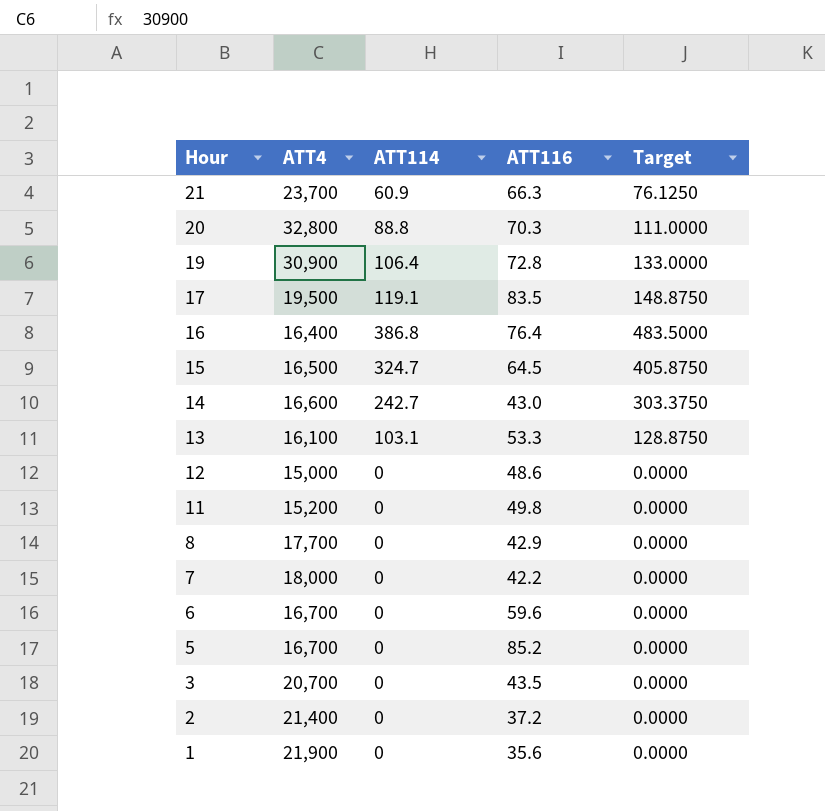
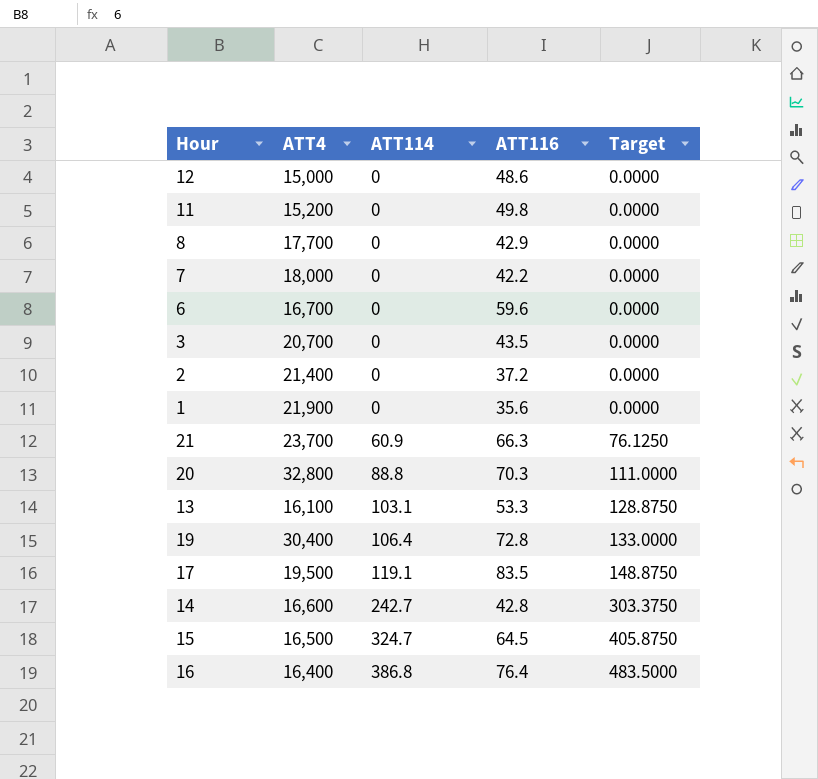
row order: Hour descending -> ATT114 ascending
row 5: 16,700 | 0 | 85.2 | 0.0000 -> none
19 | ATT4: 30,900 -> 30,400
14 | ATT116: 43.0 -> 42.8

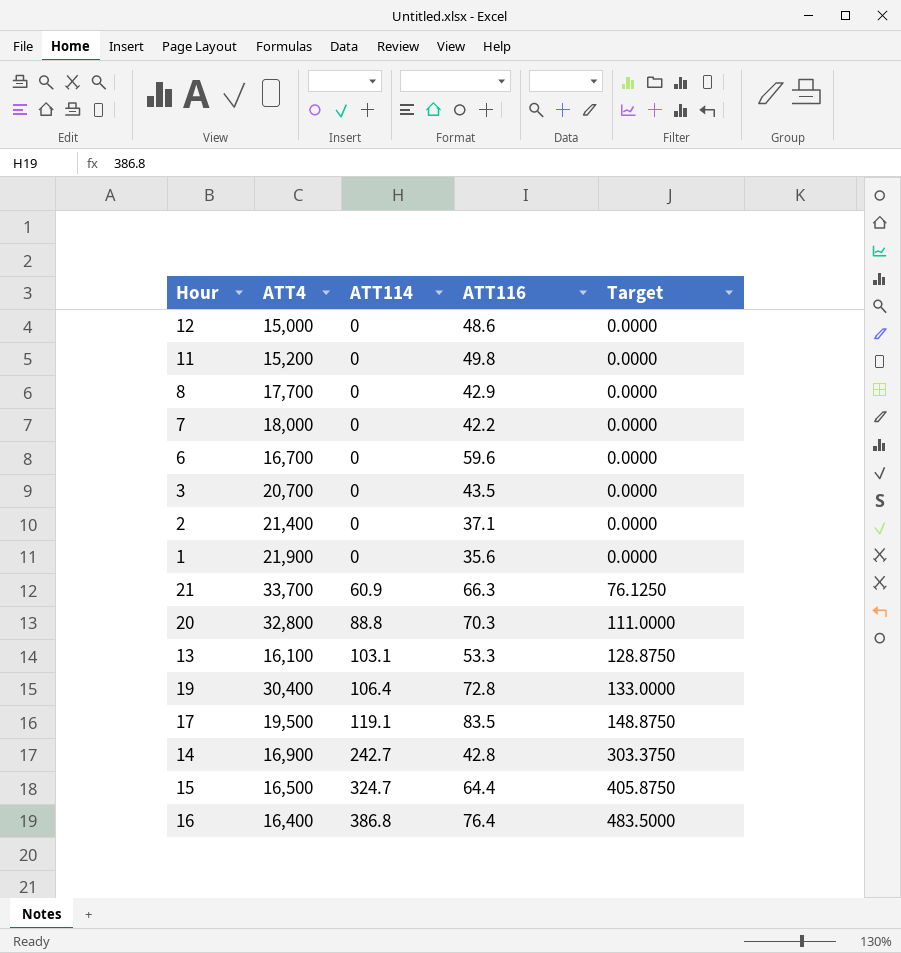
2 | ATT116: 37.2 -> 37.1
21 | ATT4: 23,700 -> 33,700
14 | ATT4: 16,600 -> 16,900
15 | ATT116: 64.5 -> 64.4

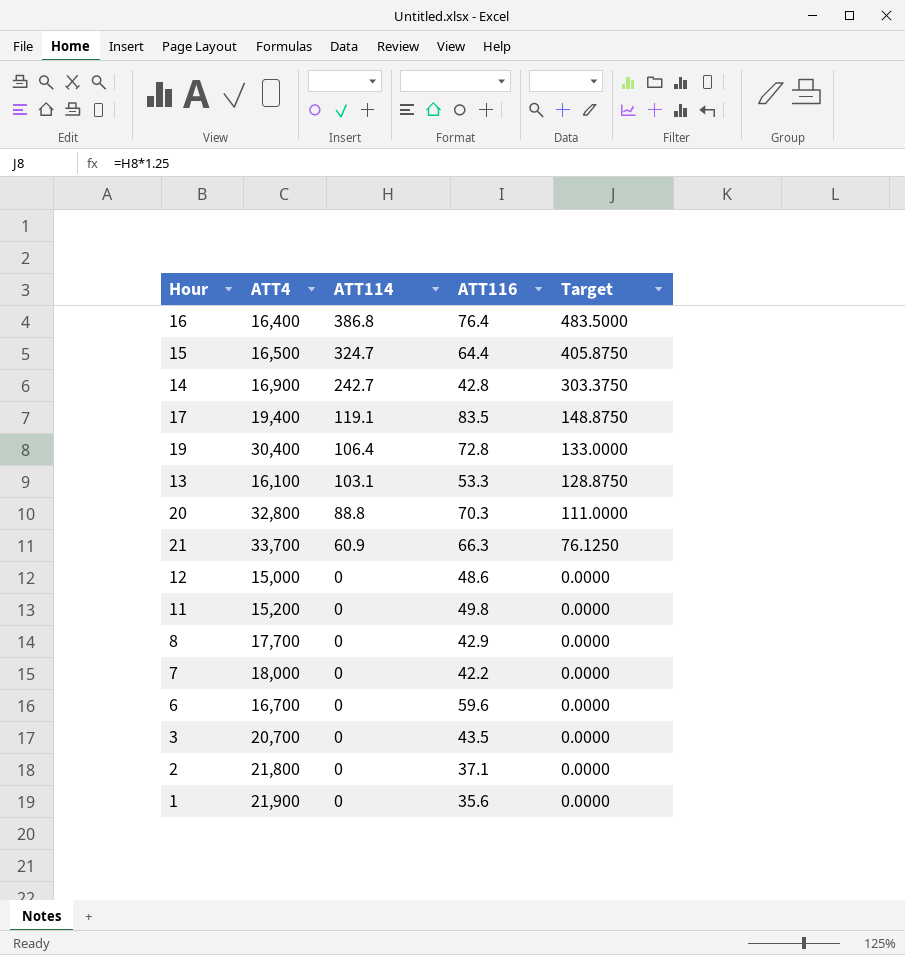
row order: ATT114 ascending -> ATT114 descending
17 | ATT4: 19,500 -> 19,400
2 | ATT4: 21,400 -> 21,800

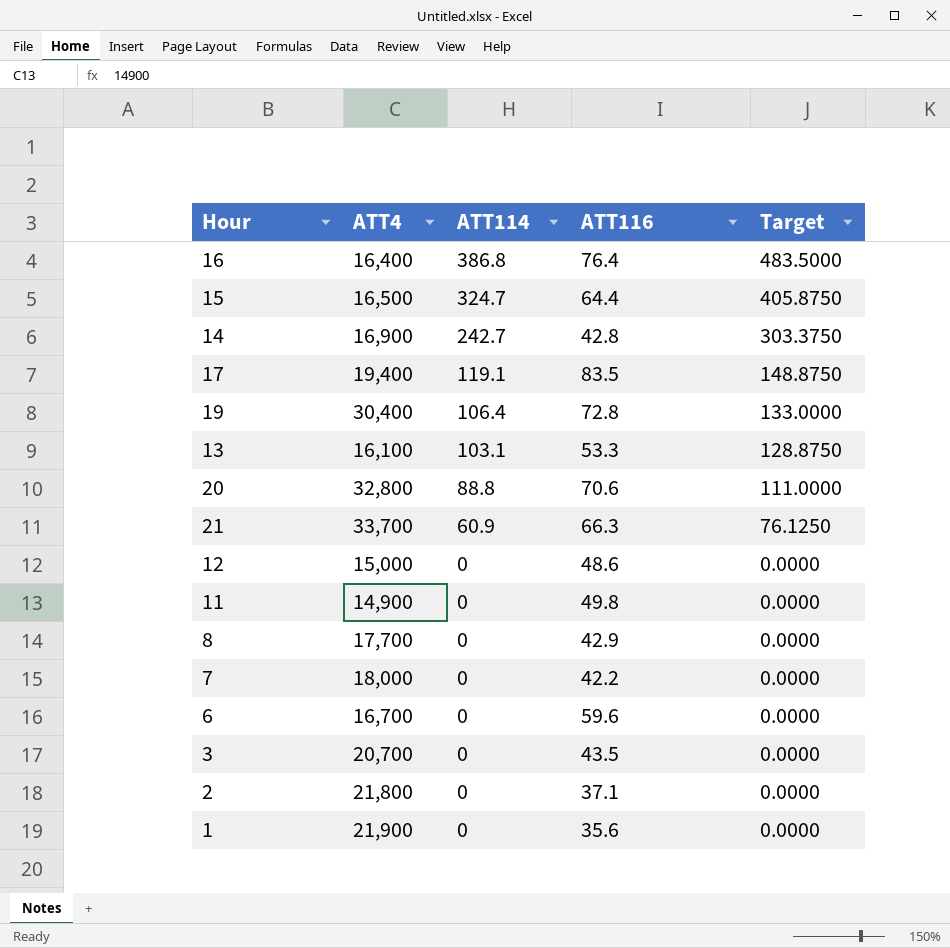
20 | ATT116: 70.3 -> 70.6
11 | ATT4: 15,200 -> 14,900

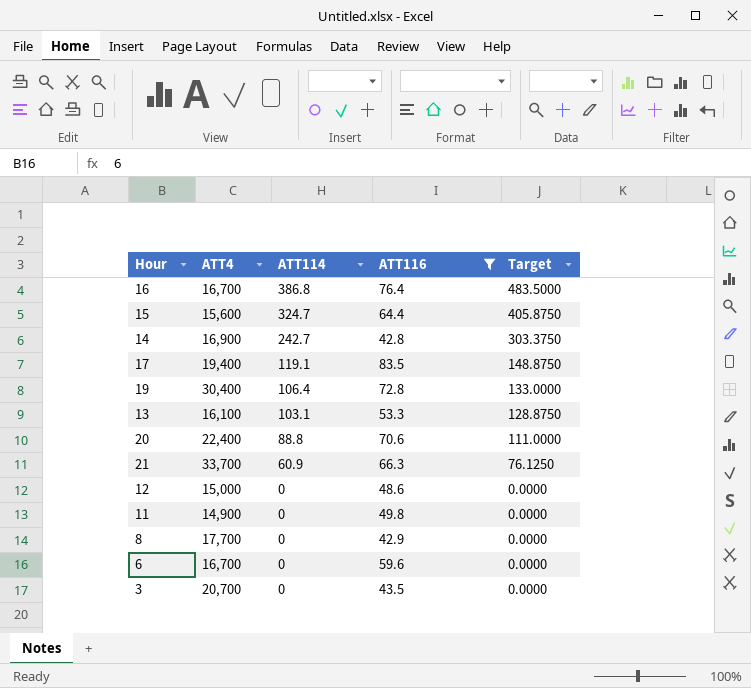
filter: none -> ATT116 >= 42.8
16 | ATT4: 16,400 -> 16,700
15 | ATT4: 16,500 -> 15,600
20 | ATT4: 32,800 -> 22,400

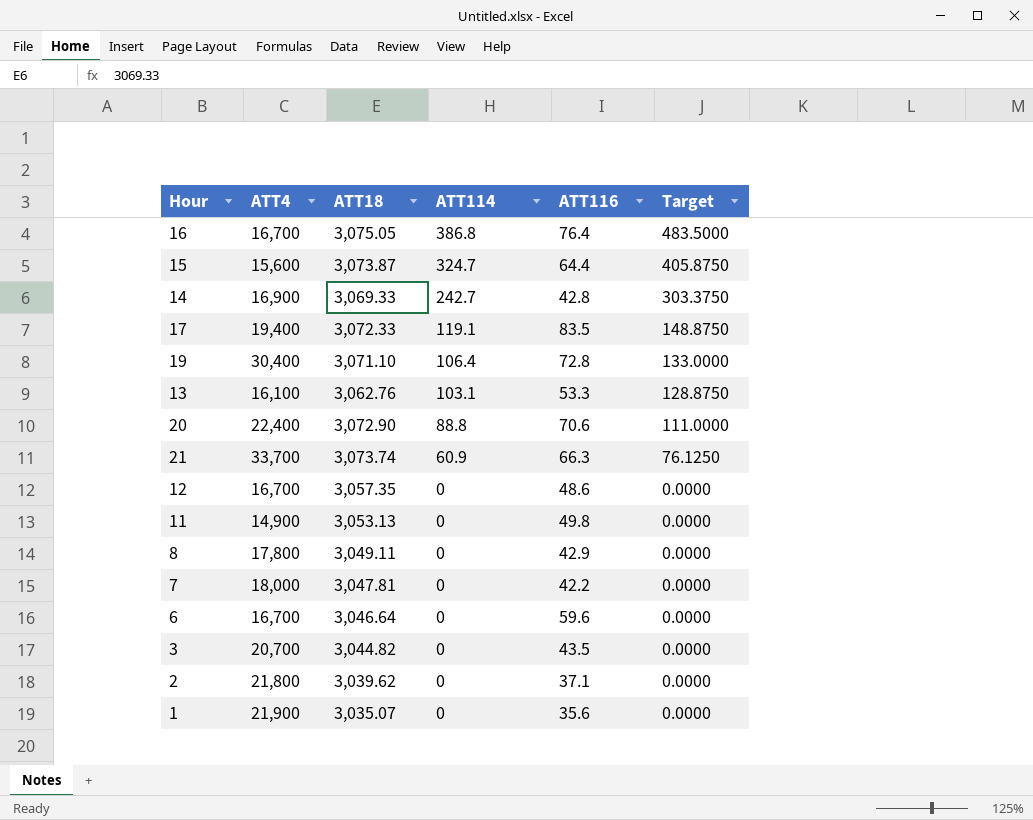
filter: ATT116 >= 42.8 -> none
column ATT18 | position: none -> 3
12 | ATT4: 15,000 -> 16,700
8 | ATT4: 17,700 -> 17,800

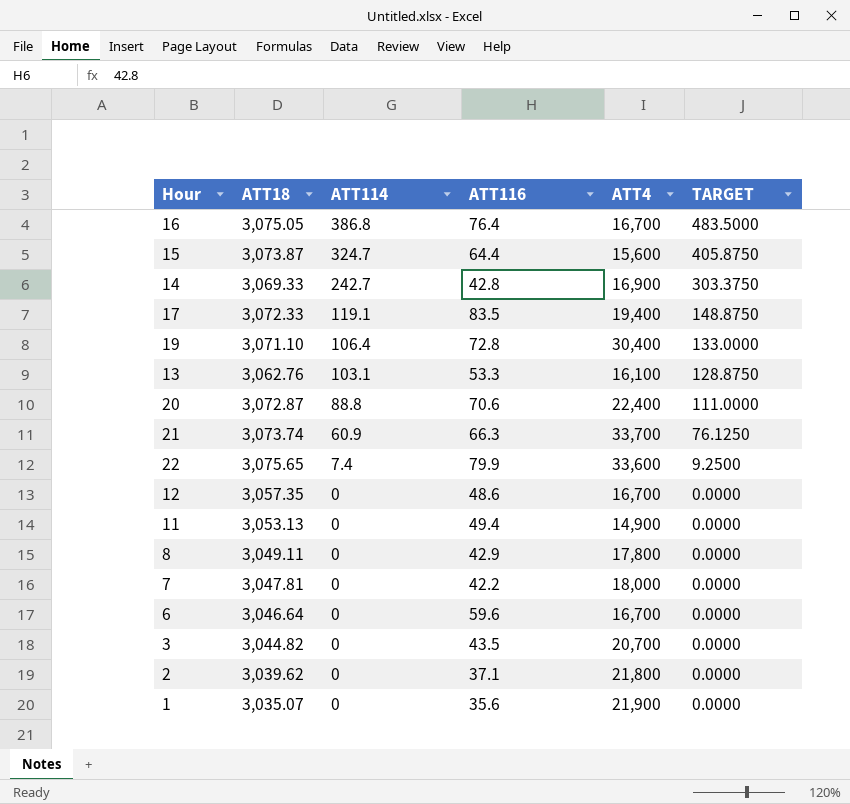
column ATT4 | position: 2 -> 5
column name: Target -> TARGET
20 | ATT18: 3,072.90 -> 3,072.87
row 22: none -> 3,075.65 | 7.4 | 79.9 | 33,600 | 9.2500
11 | ATT116: 49.8 -> 49.4

